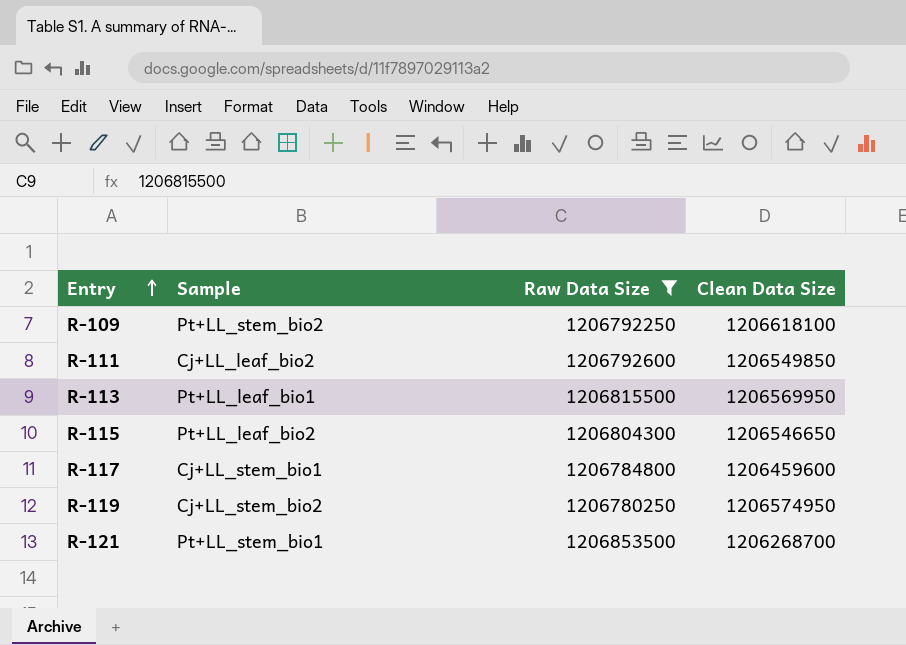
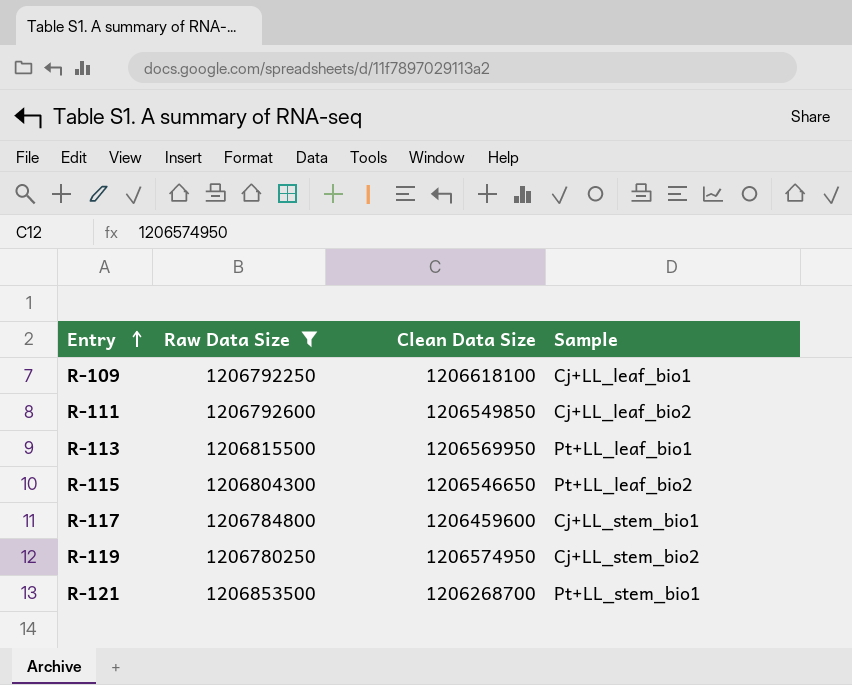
column Sample | position: 2 -> 4
R-109 | Sample: Pt+LL_stem_bio2 -> Cj+LL_leaf_bio1

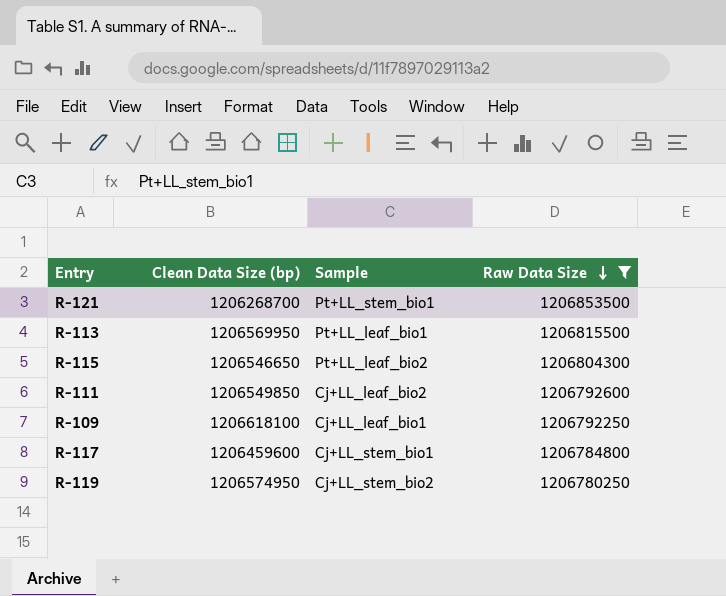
row order: Entry ascending -> Raw Data Size descending
column name: Clean Data Size -> Clean Data Size (bp)
column Raw Data Size | position: 2 -> 4

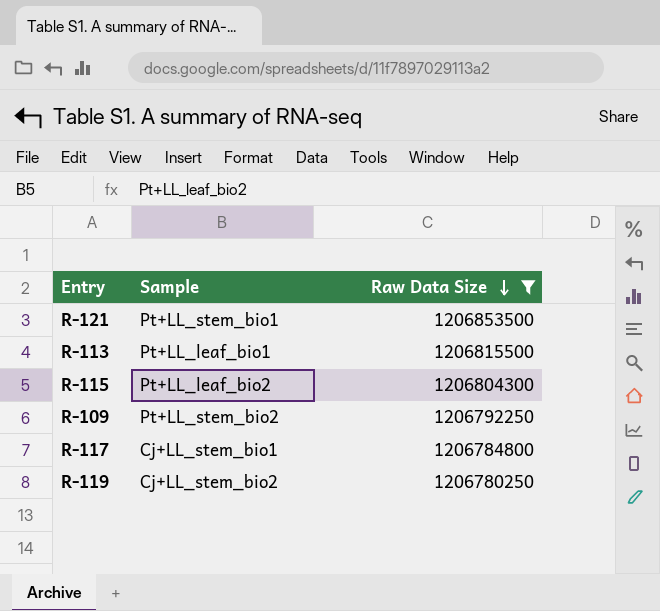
column Clean Data Size (bp) | position: 2 -> none
row R-111: 1206549850 | Cj+LL_leaf_bio2 | 1206792600 -> none
R-109 | Sample: Cj+LL_leaf_bio1 -> Pt+LL_stem_bio2

